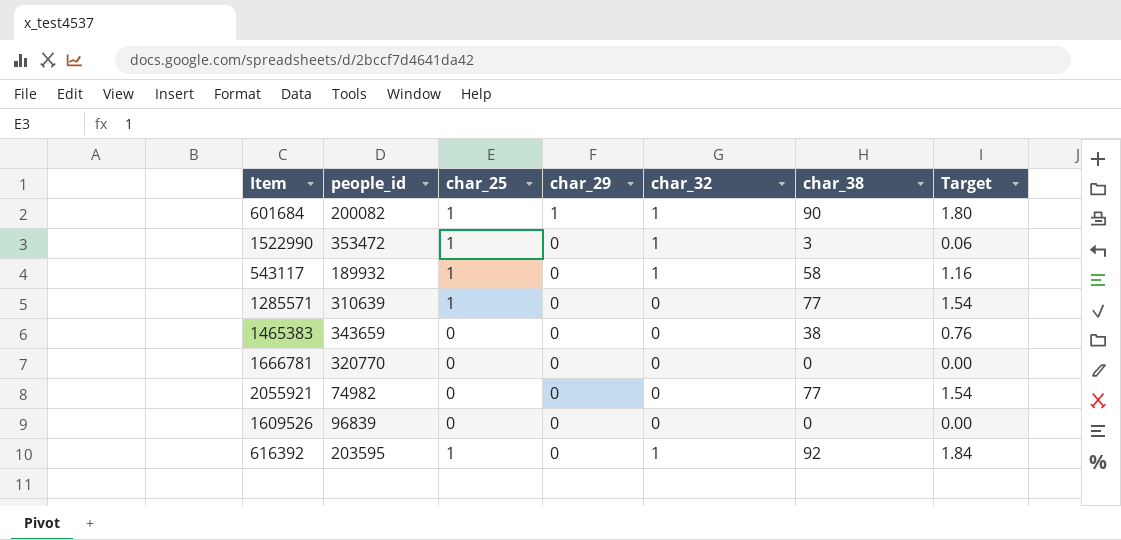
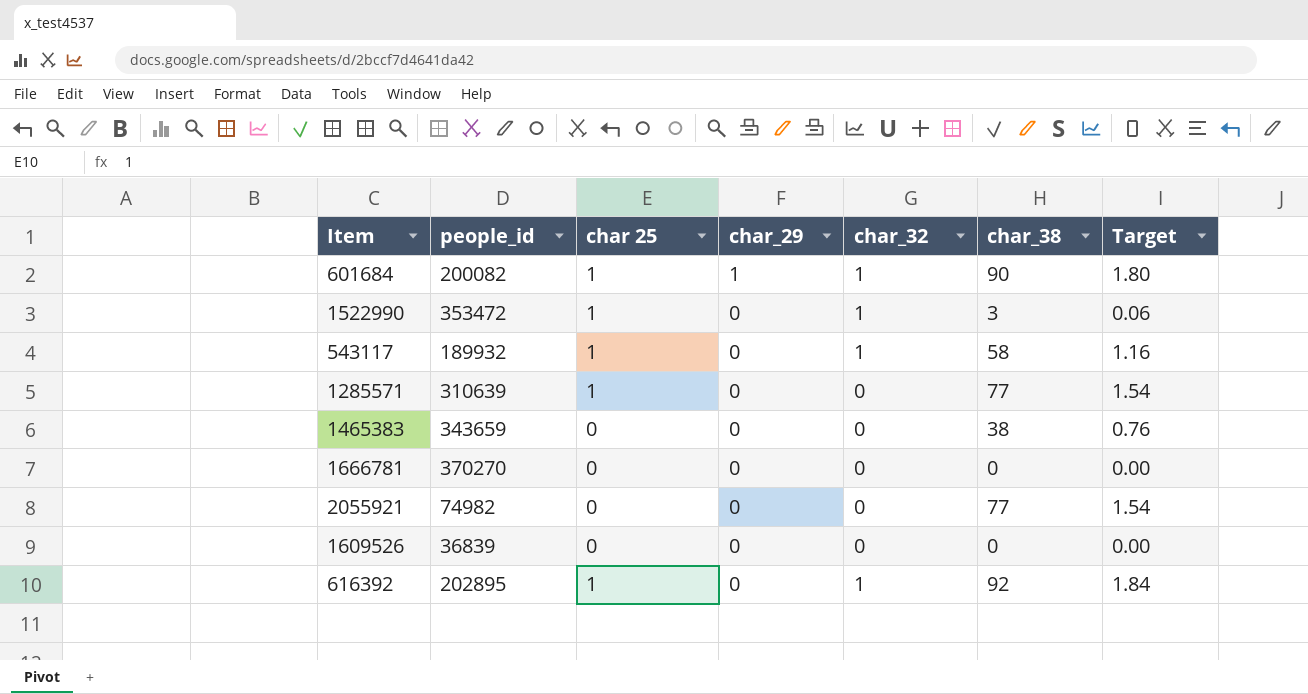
column name: char_25 -> char 25
1666781 | people_id: 320770 -> 370270
1609526 | people_id: 96839 -> 36839
616392 | people_id: 203595 -> 202895

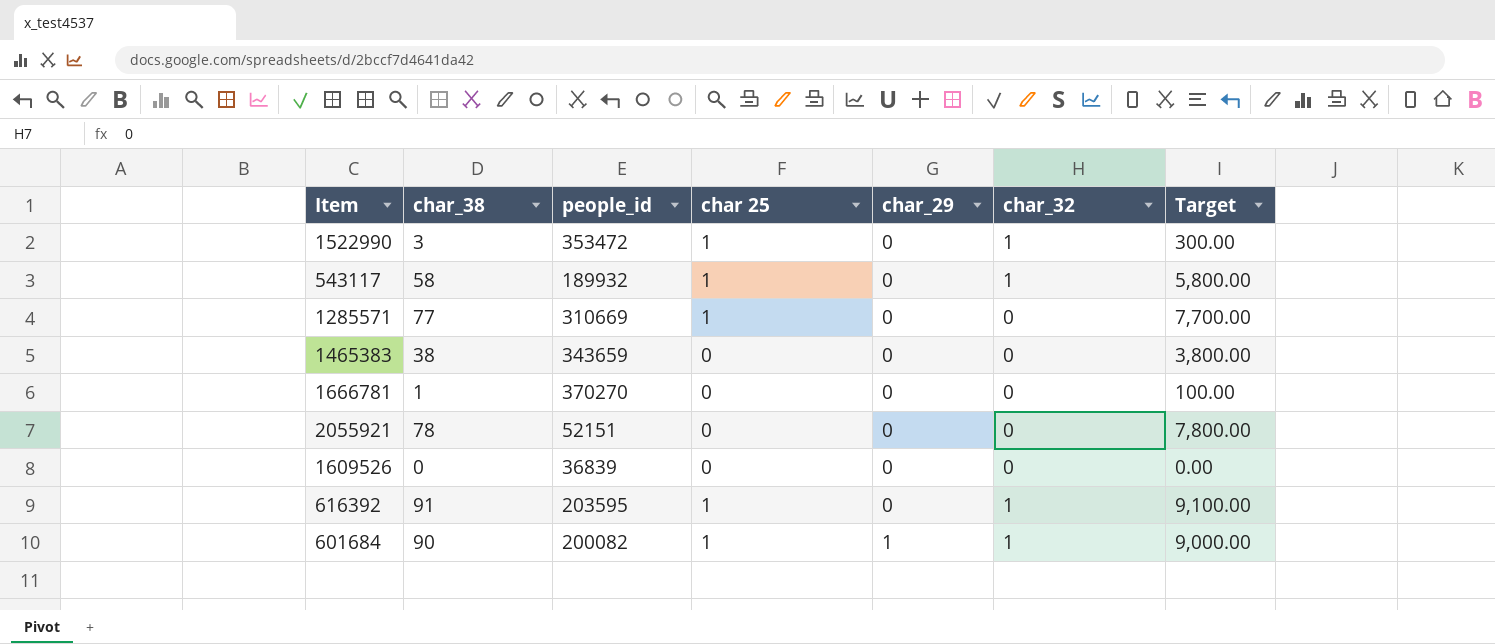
row order: char_29 descending -> char_29 ascending
column char_38 | position: 6 -> 2
column Target | formula: [char_38] * 0.02 -> [char_38] * 100
1285571 | people_id: 310639 -> 310669
1666781 | char_38: 0 -> 1
2055921 | char_38: 77 -> 78
2055921 | people_id: 74982 -> 52151
616392 | char_38: 92 -> 91
616392 | people_id: 202895 -> 203595

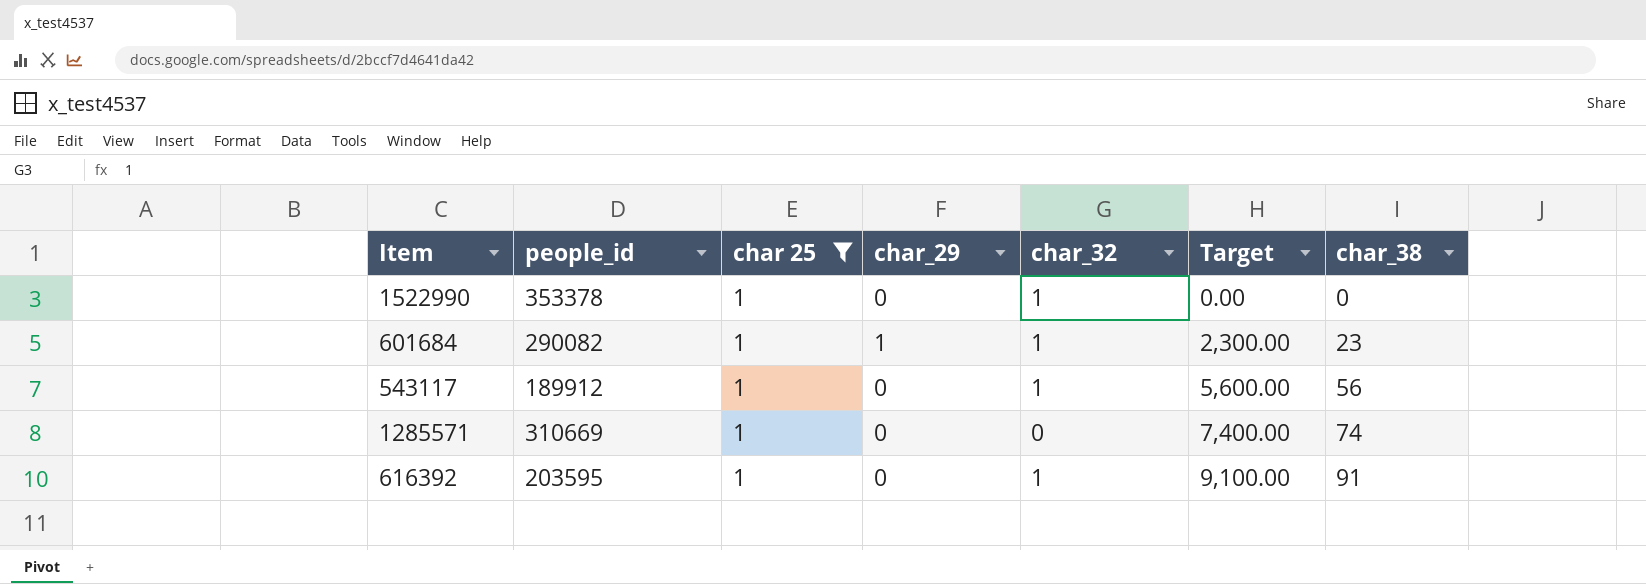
filter: none -> char 25 = 1
row order: char_29 ascending -> Target ascending
column char_38 | position: 2 -> 7
1522990 | people_id: 353472 -> 353378
1522990 | Target: 300.00 -> 0.00
1522990 | char_38: 3 -> 0
601684 | people_id: 200082 -> 290082
601684 | Target: 9,000.00 -> 2,300.00
601684 | char_38: 90 -> 23
543117 | people_id: 189932 -> 189912
543117 | Target: 5,800.00 -> 5,600.00
543117 | char_38: 58 -> 56
1285571 | Target: 7,700.00 -> 7,400.00
1285571 | char_38: 77 -> 74

